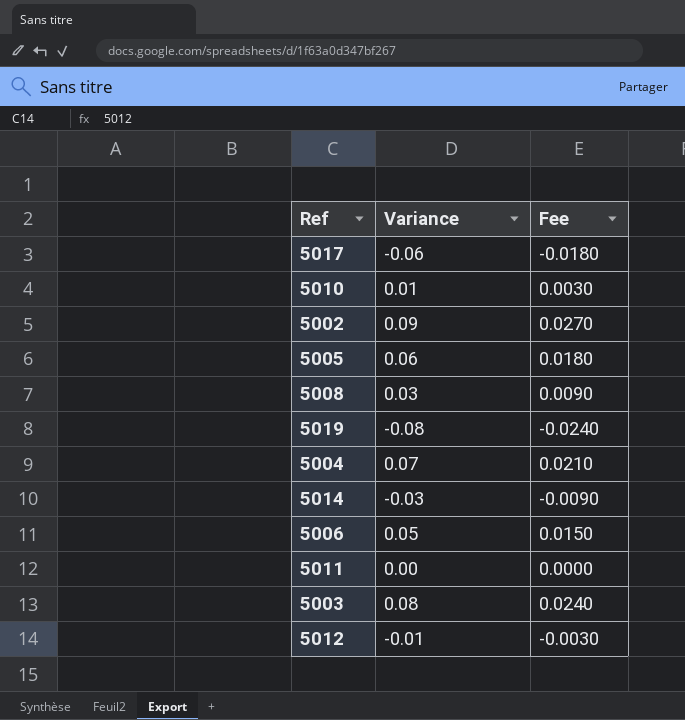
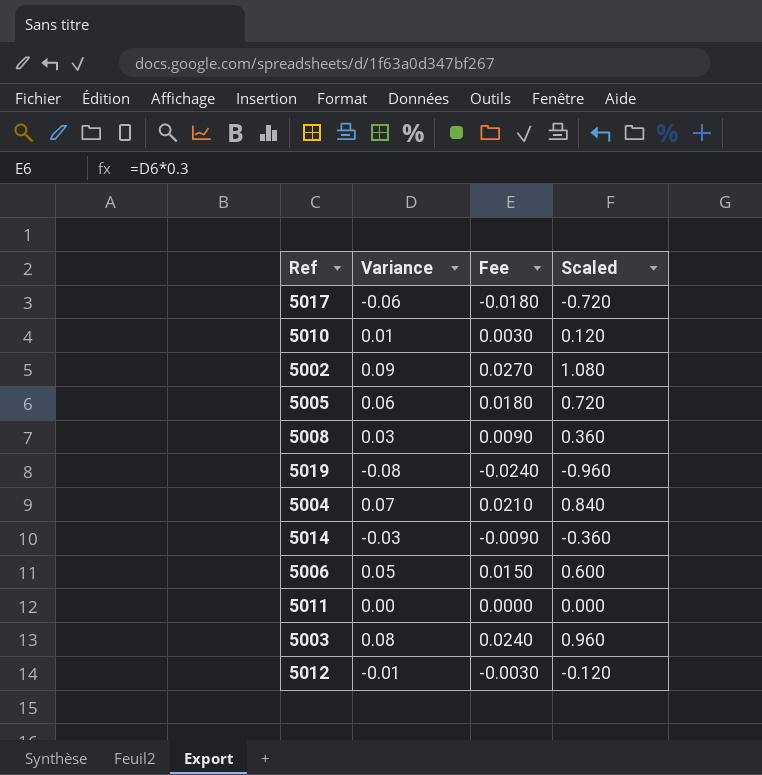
column Scaled | formula: none -> [Variance] * 12

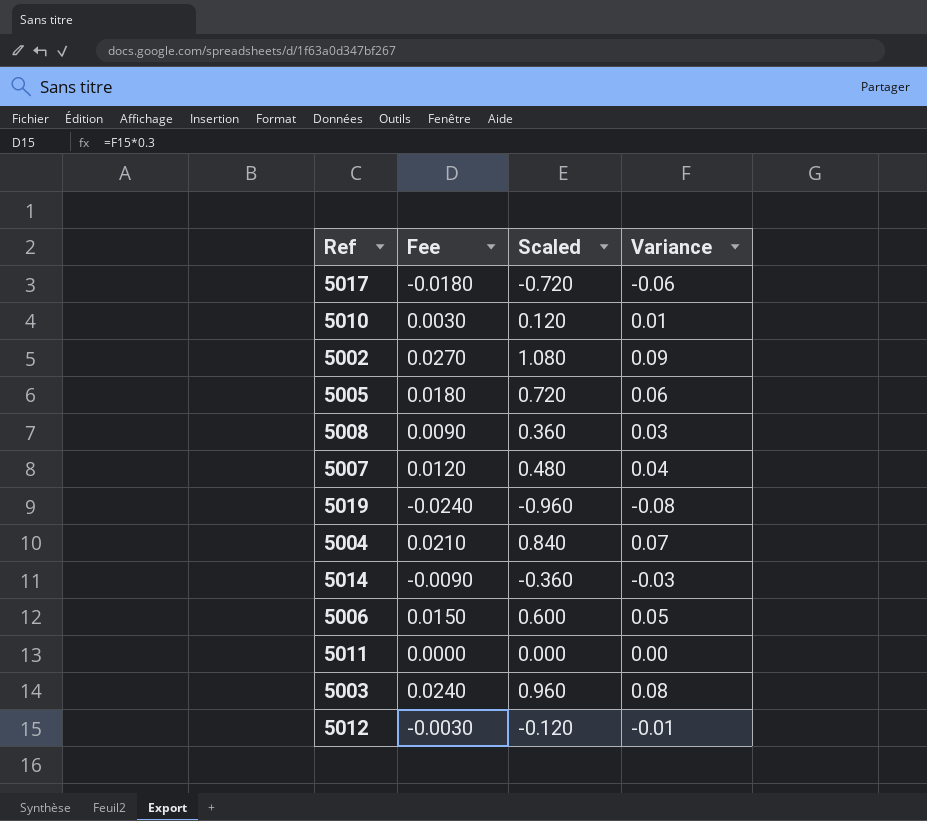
column Variance | position: 2 -> 4
row 5007: none -> 0.0120 | 0.480 | 0.04

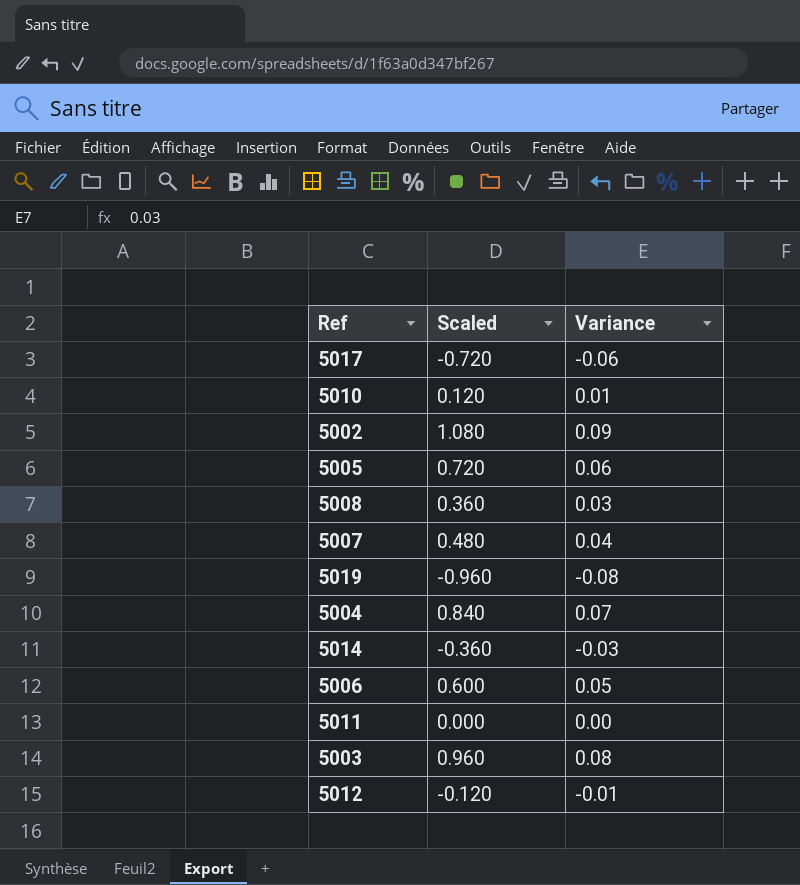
column Fee | formula: [Variance] * 0.3 -> none

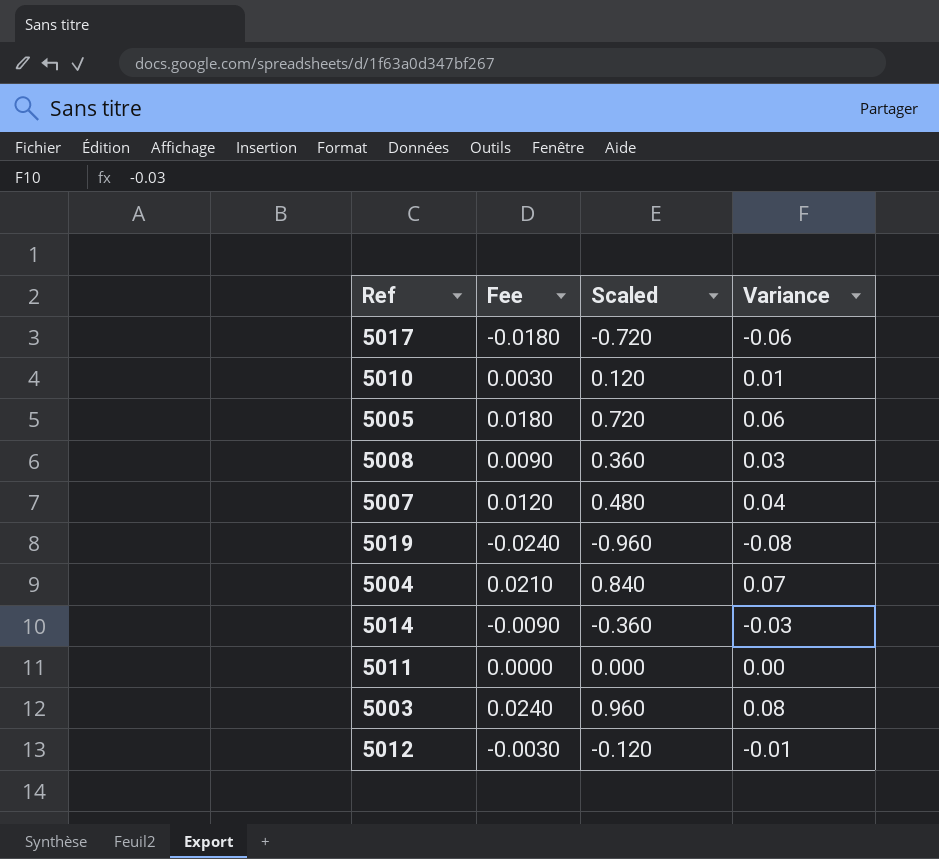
column Fee | formula: none -> [Variance] * 0.3
row 5002: 1.080 | 0.09 -> none
row 5006: 0.600 | 0.05 -> none

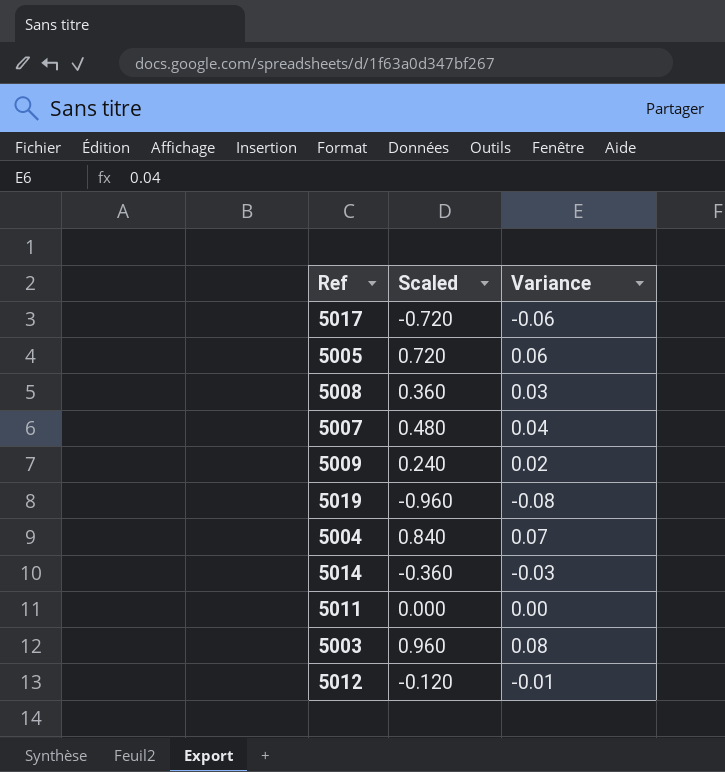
column Fee | formula: [Variance] * 0.3 -> none
row 5010: 0.0030 | 0.120 | 0.01 -> none
row 5009: none -> 0.240 | 0.02

